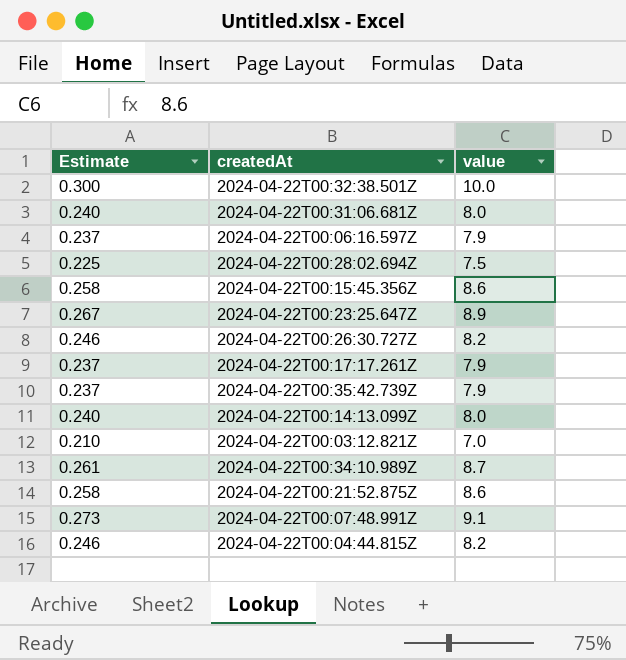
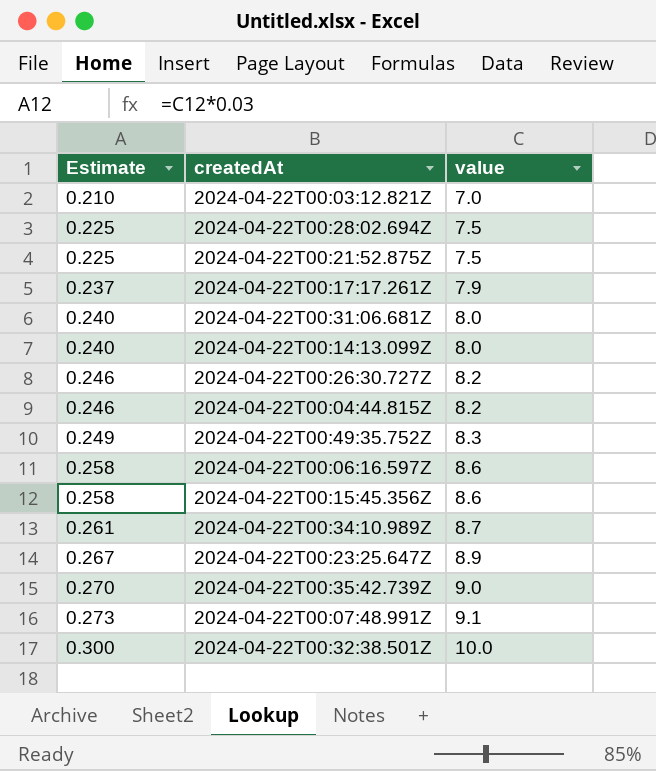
row order: none -> Estimate ascending
2024-04-22T00:21:52.875Z | Estimate: 0.258 -> 0.225
2024-04-22T00:21:52.875Z | value: 8.6 -> 7.5
row 2024-04-22T00:49:35.752Z: none -> 0.249 | 8.3
2024-04-22T00:06:16.597Z | Estimate: 0.237 -> 0.258
2024-04-22T00:06:16.597Z | value: 7.9 -> 8.6
2024-04-22T00:35:42.739Z | Estimate: 0.237 -> 0.270
2024-04-22T00:35:42.739Z | value: 7.9 -> 9.0

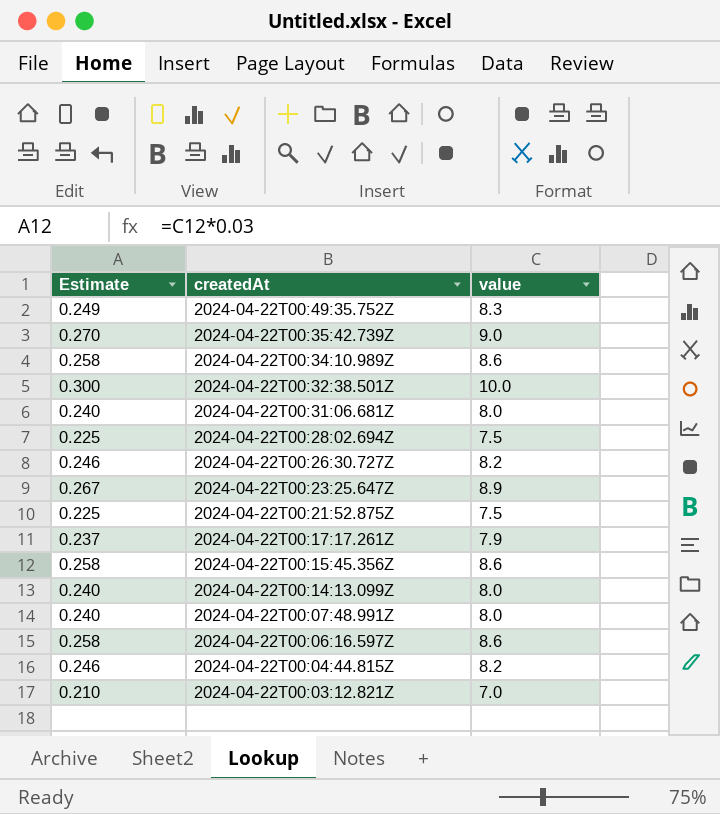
row order: Estimate ascending -> createdAt descending
2024-04-22T00:34:10.989Z | Estimate: 0.261 -> 0.258
2024-04-22T00:34:10.989Z | value: 8.7 -> 8.6
2024-04-22T00:07:48.991Z | Estimate: 0.273 -> 0.240
2024-04-22T00:07:48.991Z | value: 9.1 -> 8.0

